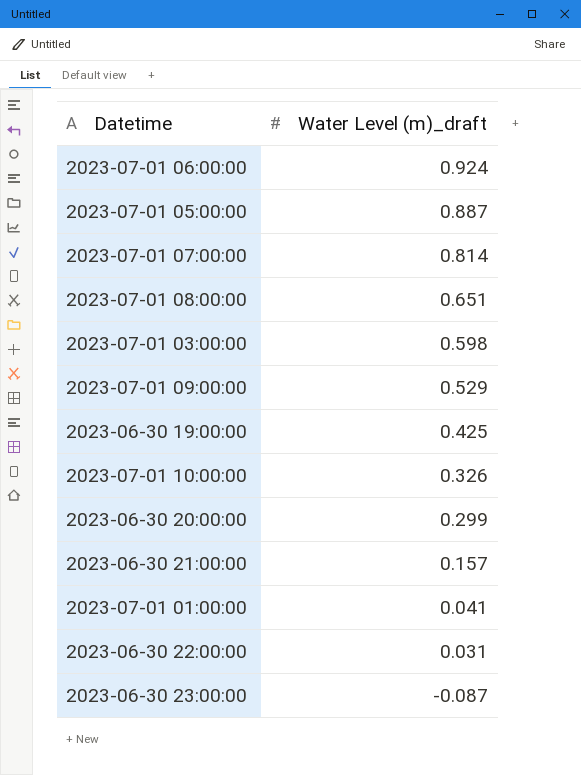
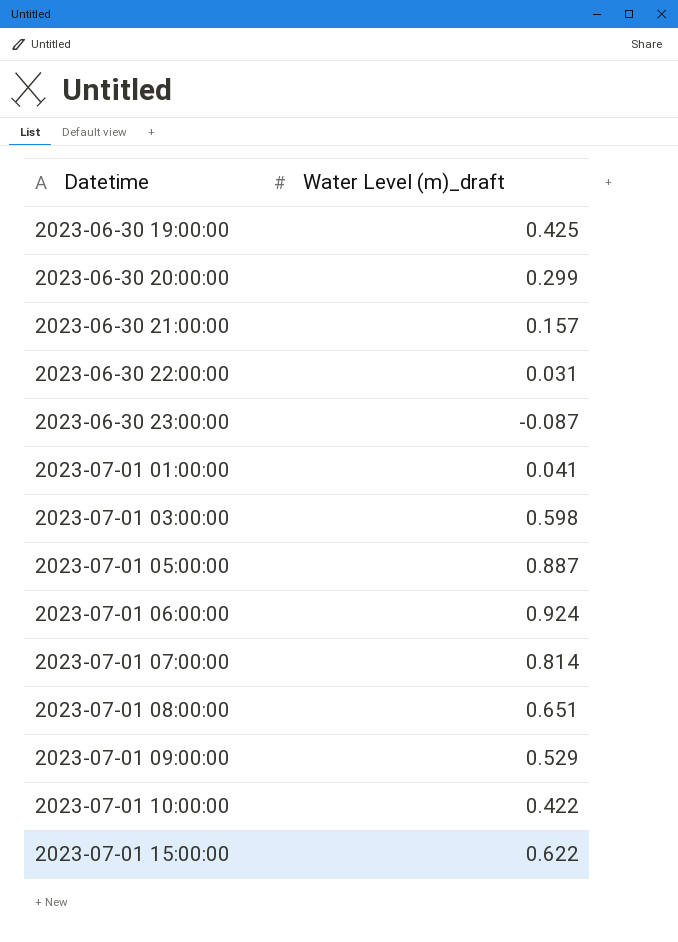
row order: Water Level (m)_draft descending -> Datetime ascending
2023-07-01 10:00:00 | Water Level (m)_draft: 0.326 -> 0.422
row 2023-07-01 15:00:00: none -> 0.622

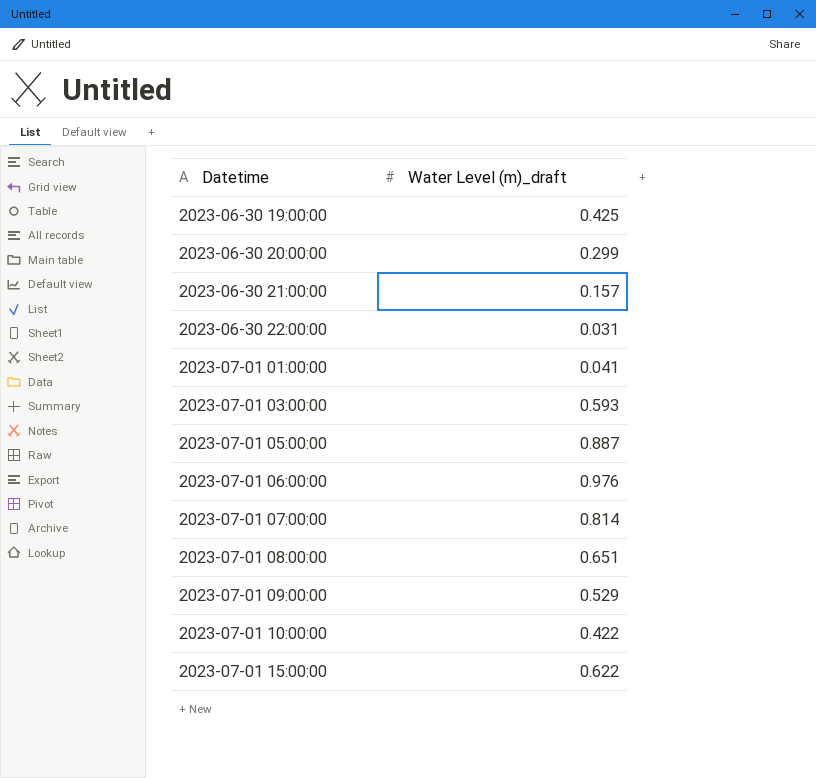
row 2023-06-30 23:00:00: -0.087 -> none
2023-07-01 03:00:00 | Water Level (m)_draft: 0.598 -> 0.593
2023-07-01 06:00:00 | Water Level (m)_draft: 0.924 -> 0.976

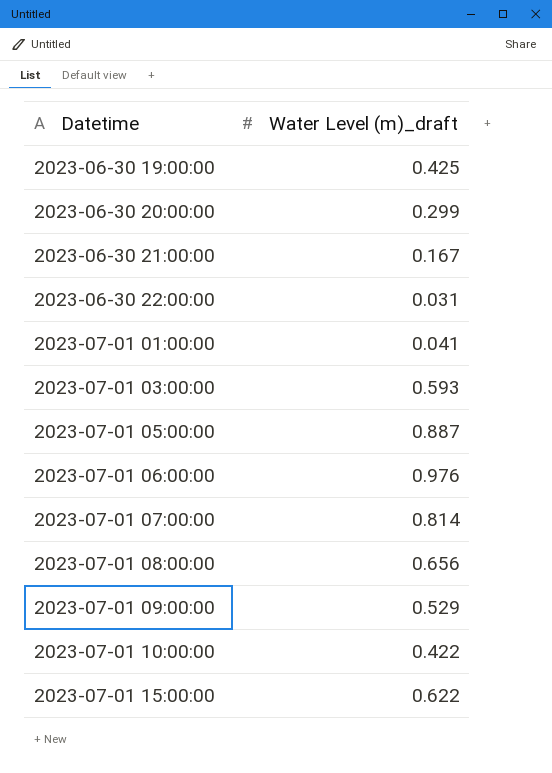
2023-06-30 21:00:00 | Water Level (m)_draft: 0.157 -> 0.167
2023-07-01 08:00:00 | Water Level (m)_draft: 0.651 -> 0.656

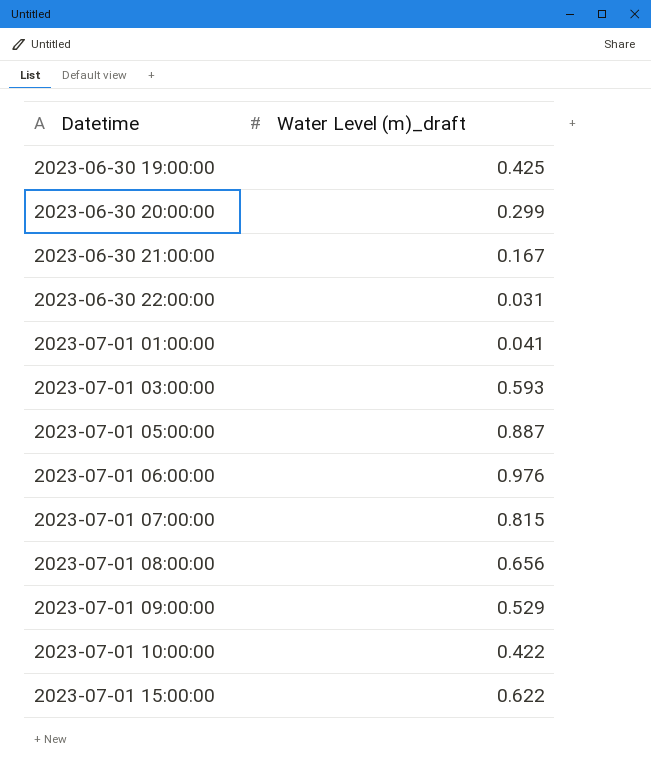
2023-07-01 07:00:00 | Water Level (m)_draft: 0.814 -> 0.815

